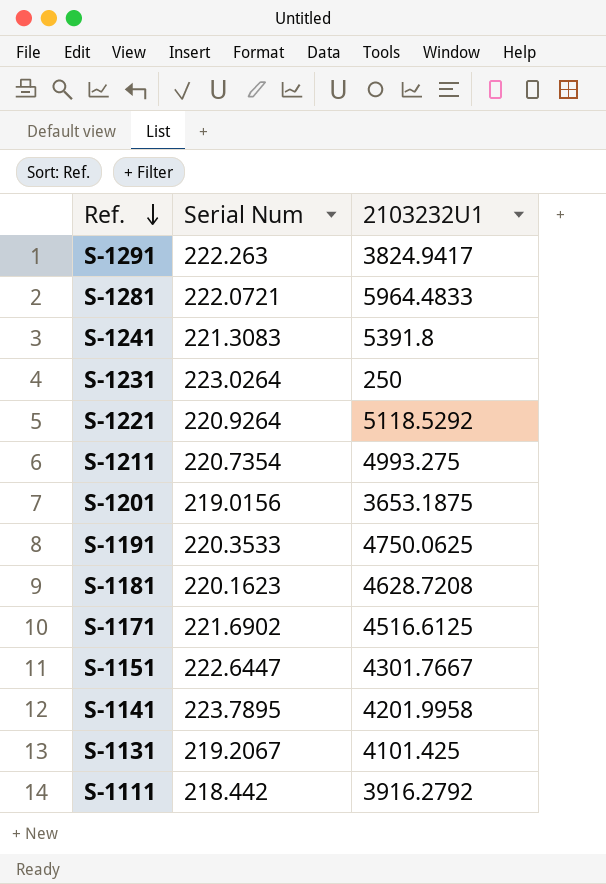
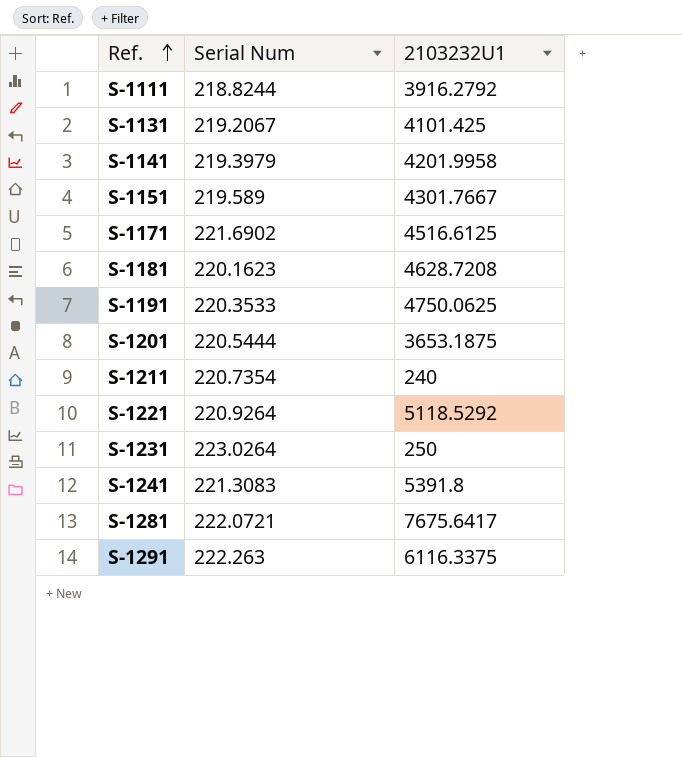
row order: Ref. descending -> Ref. ascending
S-1111 | Serial Num: 218.442 -> 218.8244
S-1141 | Serial Num: 223.7895 -> 219.3979
S-1151 | Serial Num: 222.6447 -> 219.589
S-1201 | Serial Num: 219.0156 -> 220.5444
S-1211 | 2103232U1: 4993.275 -> 240
S-1281 | 2103232U1: 5964.4833 -> 7675.6417
S-1291 | 2103232U1: 3824.9417 -> 6116.3375

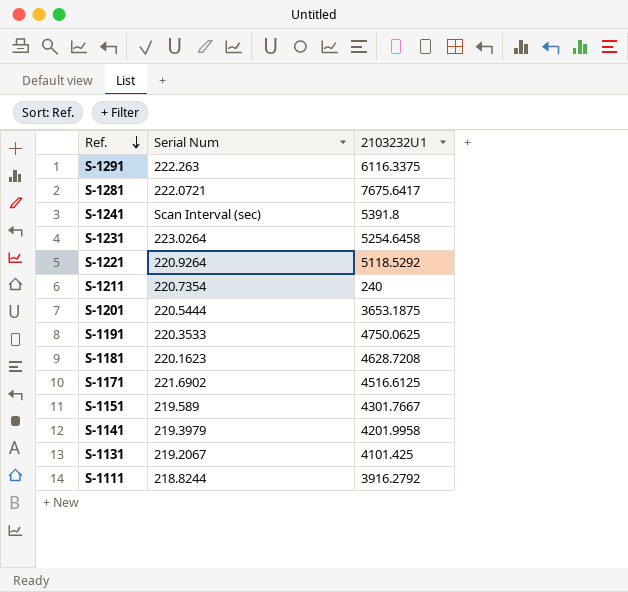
row order: Ref. ascending -> Ref. descending
S-1241 | Serial Num: 221.3083 -> Scan Interval (sec)
S-1231 | 2103232U1: 250 -> 5254.6458

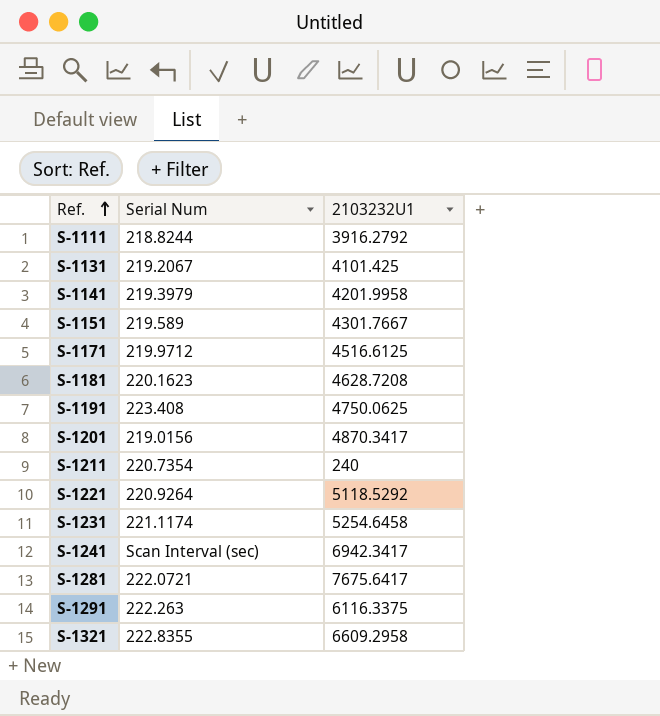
row order: Ref. descending -> Ref. ascending
S-1171 | Serial Num: 221.6902 -> 219.9712
S-1191 | Serial Num: 220.3533 -> 223.408
S-1201 | Serial Num: 220.5444 -> 219.0156
S-1201 | 2103232U1: 3653.1875 -> 4870.3417
S-1231 | Serial Num: 223.0264 -> 221.1174
S-1241 | 2103232U1: 5391.8 -> 6942.3417
row S-1321: none -> 222.8355 | 6609.2958

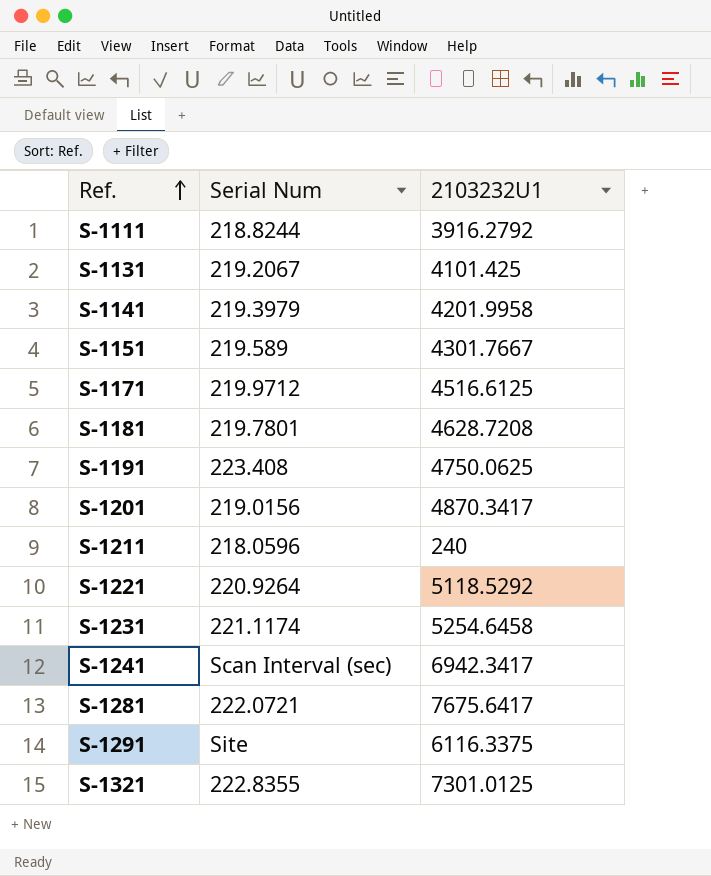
S-1181 | Serial Num: 220.1623 -> 219.7801
S-1211 | Serial Num: 220.7354 -> 218.0596
S-1291 | Serial Num: 222.263 -> Site
S-1321 | 2103232U1: 6609.2958 -> 7301.0125

